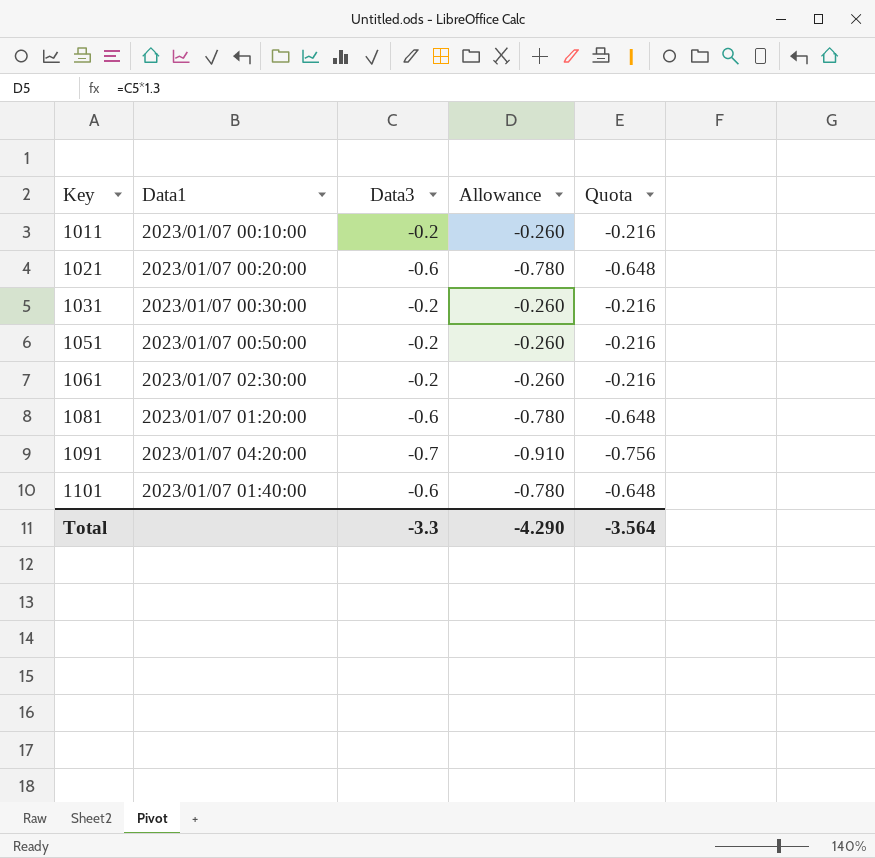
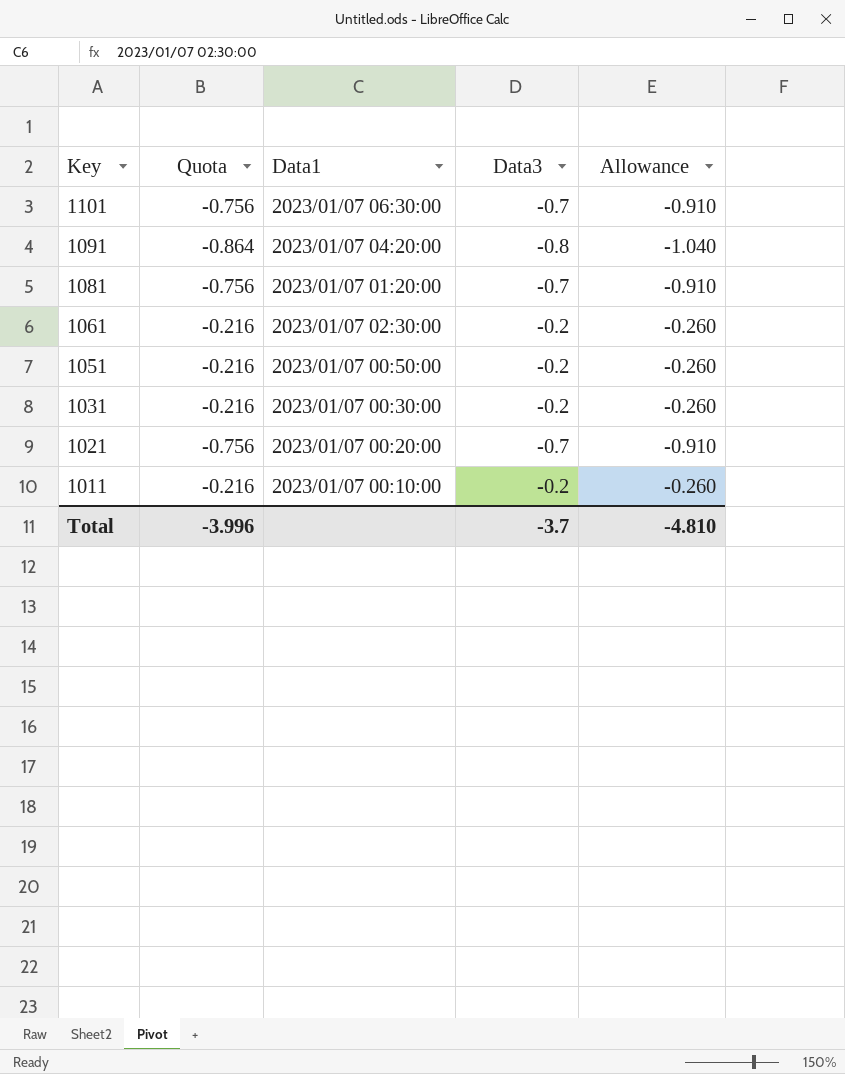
row order: Key ascending -> Key descending
column Quota | position: 5 -> 2
1101 | Quota: -0.648 -> -0.756
1101 | Data1: 2023/01/07 01:40:00 -> 2023/01/07 06:30:00
1101 | Data3: -0.6 -> -0.7
1101 | Allowance: -0.780 -> -0.910
1091 | Quota: -0.756 -> -0.864
1091 | Data3: -0.7 -> -0.8
1091 | Allowance: -0.910 -> -1.040
1081 | Quota: -0.648 -> -0.756
1081 | Data3: -0.6 -> -0.7
1081 | Allowance: -0.780 -> -0.910
1021 | Quota: -0.648 -> -0.756
1021 | Data3: -0.6 -> -0.7
1021 | Allowance: -0.780 -> -0.910
Total | Quota: -3.564 -> -3.996
Total | Data3: -3.3 -> -3.7
Total | Allowance: -4.290 -> -4.810

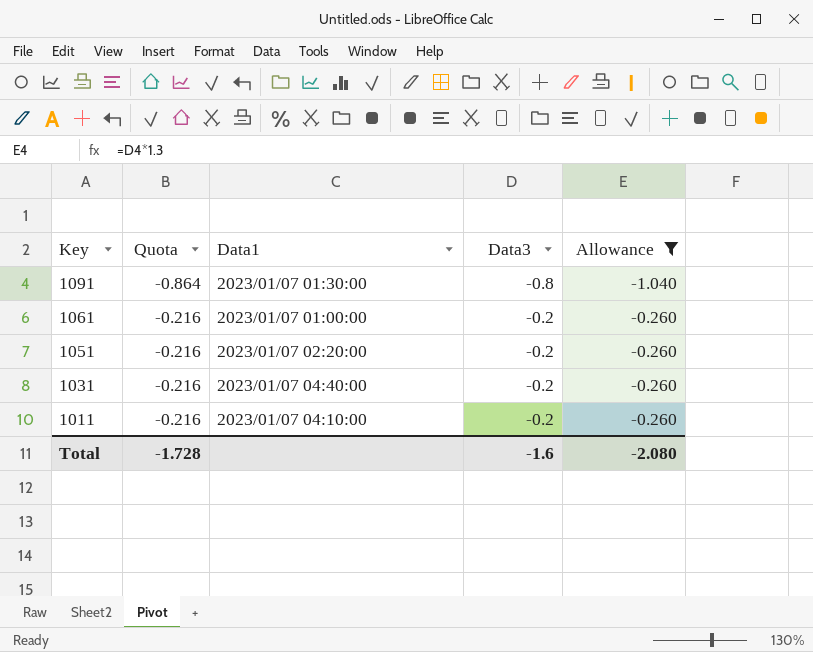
filter: none -> Allowance != -0.910
1091 | Data1: 2023/01/07 04:20:00 -> 2023/01/07 01:30:00
1061 | Data1: 2023/01/07 02:30:00 -> 2023/01/07 01:00:00
1051 | Data1: 2023/01/07 00:50:00 -> 2023/01/07 02:20:00
1031 | Data1: 2023/01/07 00:30:00 -> 2023/01/07 04:40:00
1011 | Data1: 2023/01/07 00:10:00 -> 2023/01/07 04:10:00
Total | Quota: -3.996 -> -1.728
Total | Data3: -3.7 -> -1.6
Total | Allowance: -4.810 -> -2.080

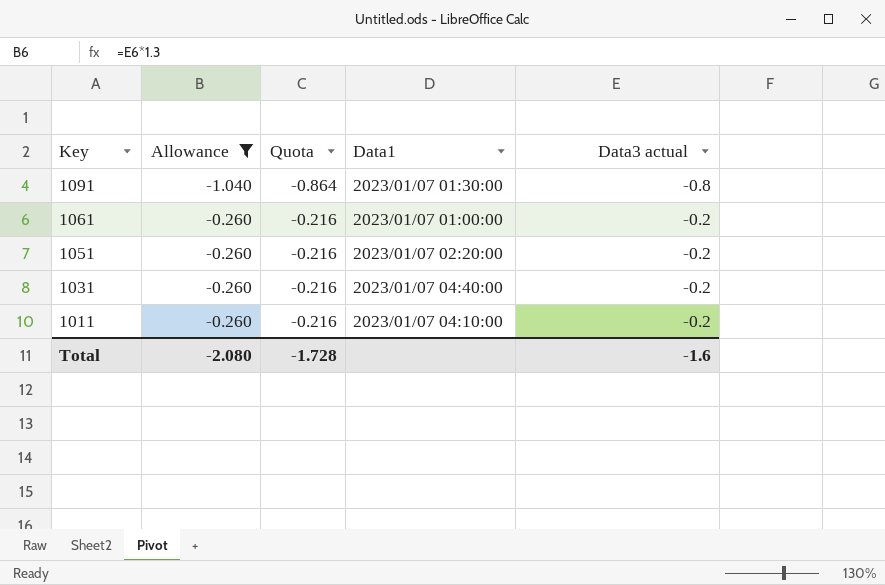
column Allowance | position: 5 -> 2
column name: Data3 -> Data3 actual

